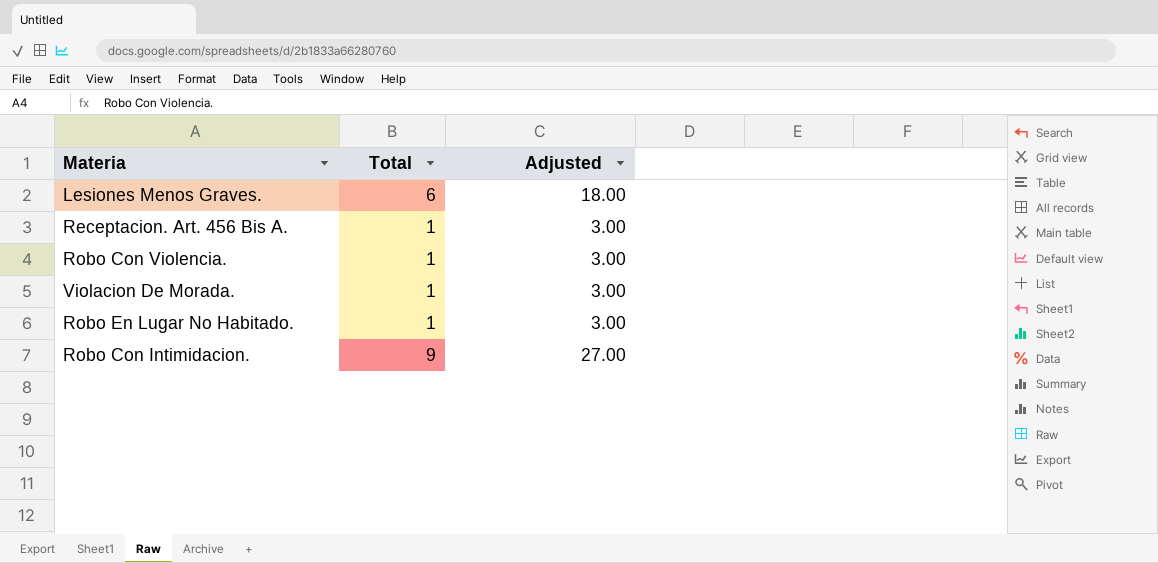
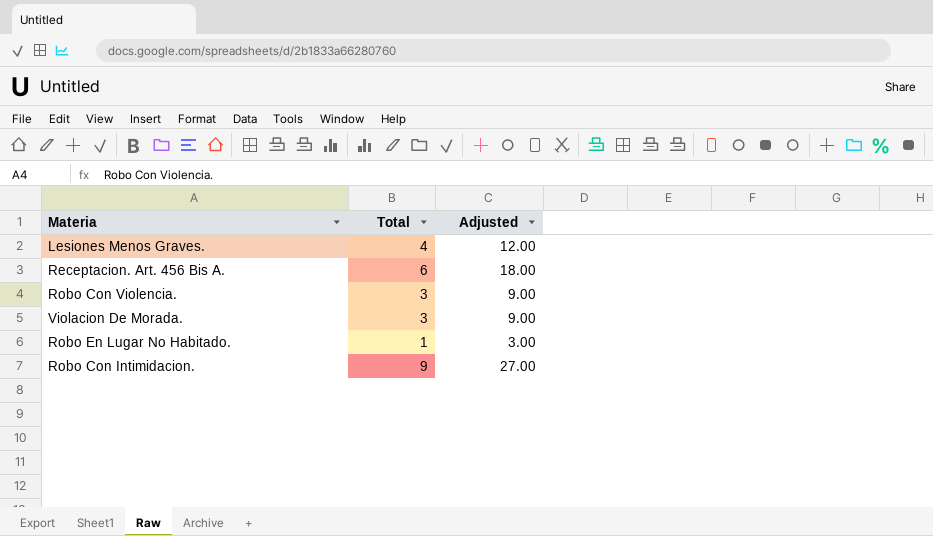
Lesiones Menos Graves. | Total: 6 -> 4
Lesiones Menos Graves. | Adjusted: 18.00 -> 12.00
Receptacion. Art. 456 Bis A. | Total: 1 -> 6
Receptacion. Art. 456 Bis A. | Adjusted: 3.00 -> 18.00
Robo Con Violencia. | Total: 1 -> 3
Robo Con Violencia. | Adjusted: 3.00 -> 9.00
Violacion De Morada. | Total: 1 -> 3
Violacion De Morada. | Adjusted: 3.00 -> 9.00

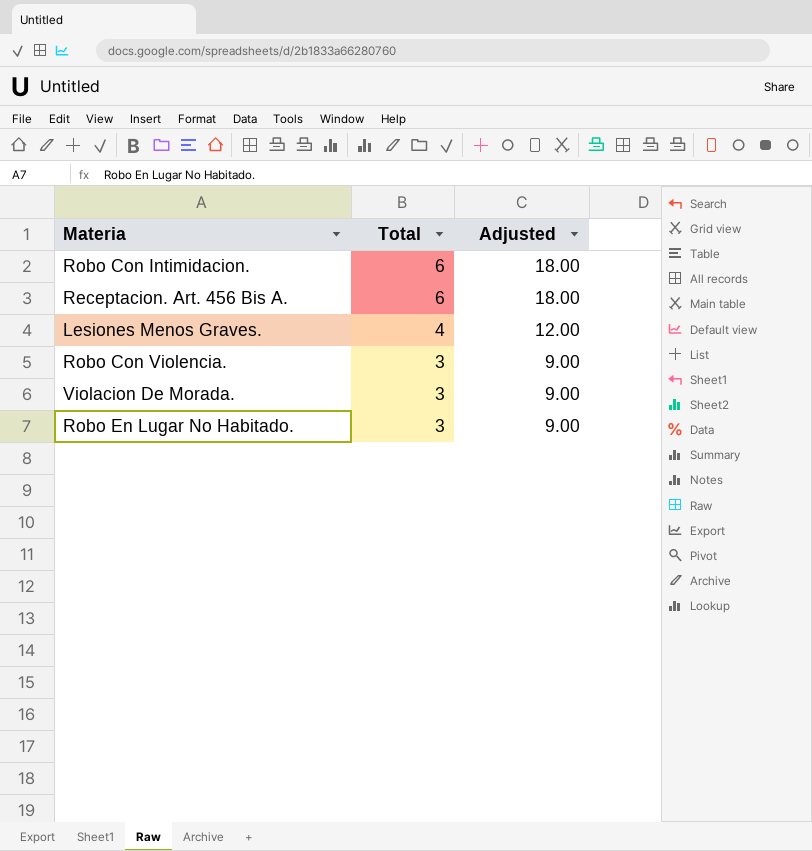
row order: none -> Total descending
Robo Con Intimidacion. | Total: 9 -> 6
Robo Con Intimidacion. | Adjusted: 27.00 -> 18.00
Robo En Lugar No Habitado. | Total: 1 -> 3
Robo En Lugar No Habitado. | Adjusted: 3.00 -> 9.00

